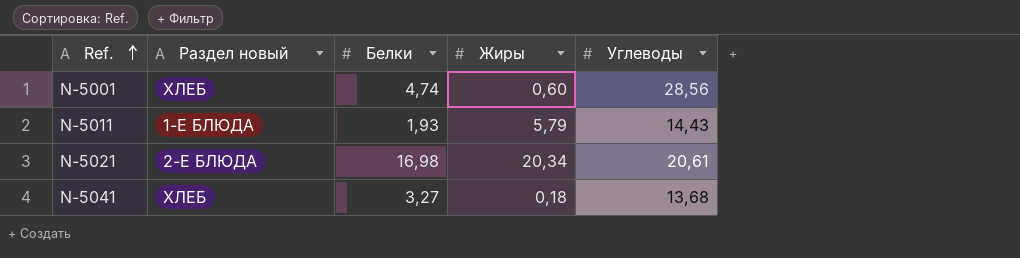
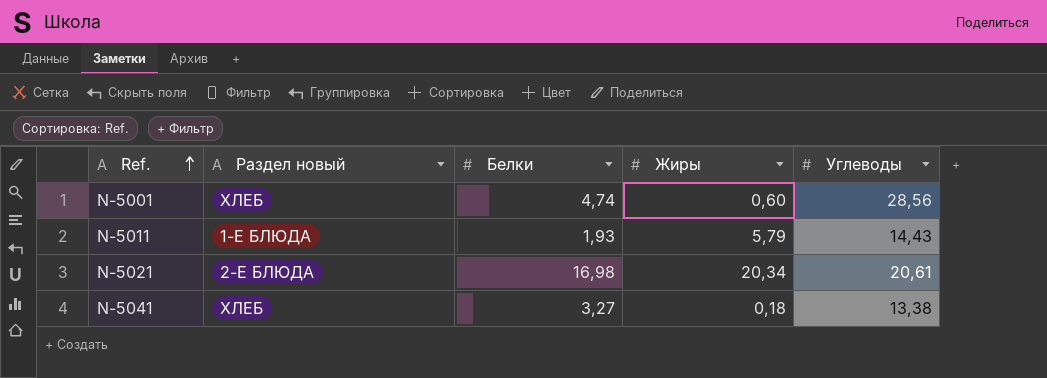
N-5041 | Углеводы: 13,68 -> 13,38

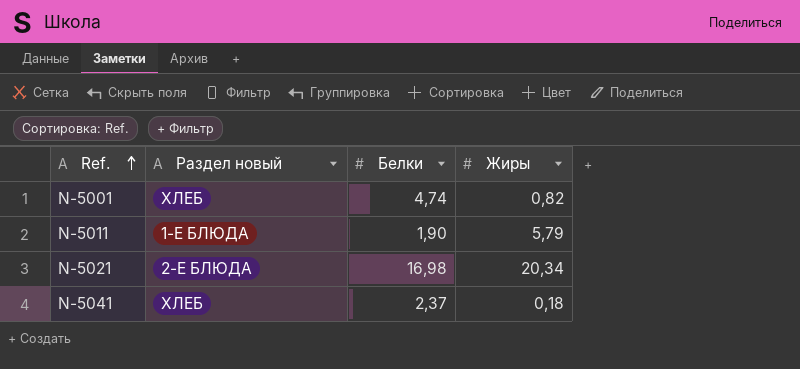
column Углеводы | position: 5 -> none
N-5001 | Жиры: 0,60 -> 0,82
N-5011 | Белки: 1,93 -> 1,90
N-5041 | Белки: 3,27 -> 2,37

